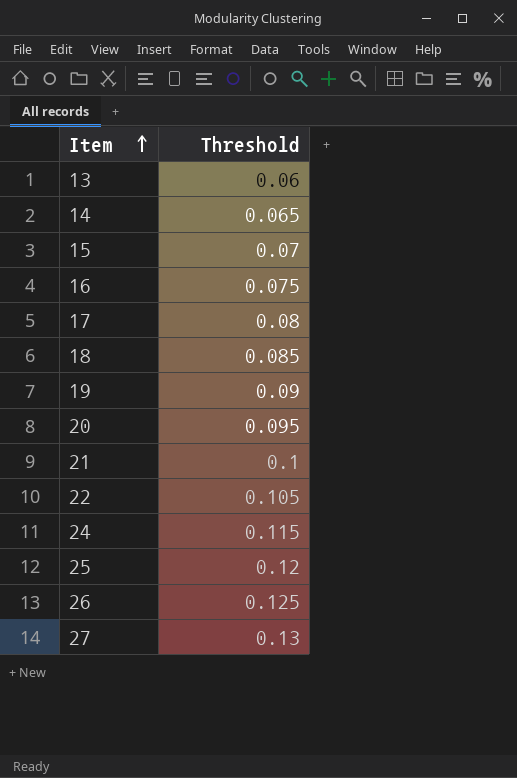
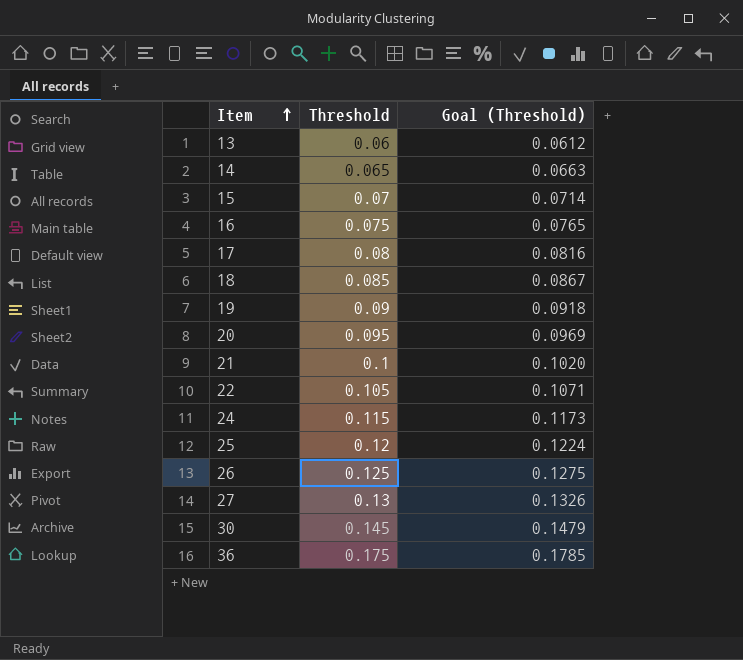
column Goal (Threshold) | formula: none -> [Threshold] * 1.02
row 30: none -> 0.145 | 0.1479
row 36: none -> 0.175 | 0.1785

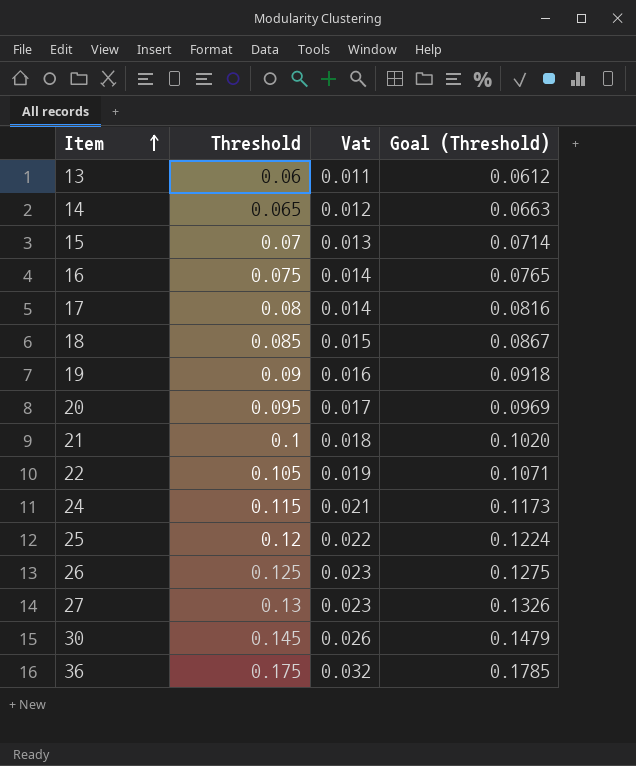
column Vat | formula: none -> [Threshold] * 0.18

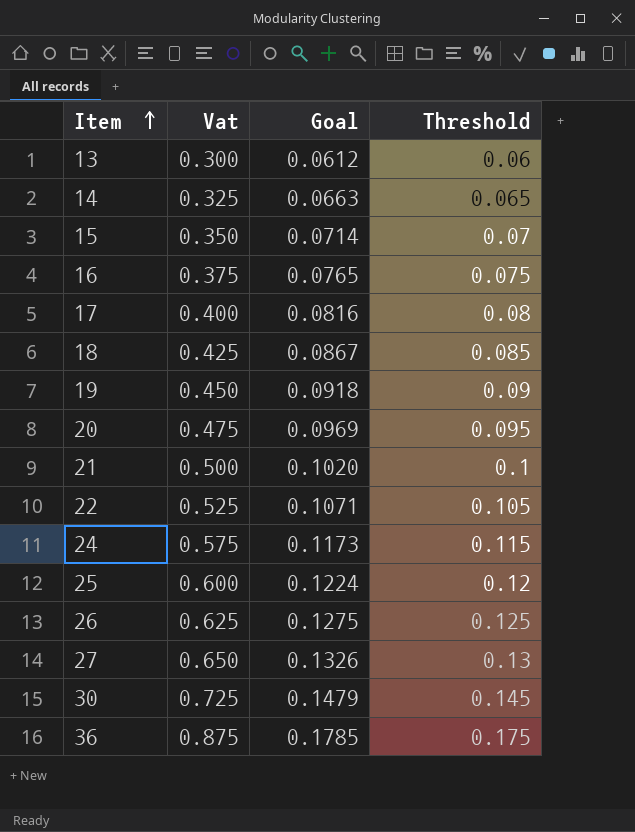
column Vat | formula: [Threshold] * 0.18 -> [Threshold] * 5
column name: Goal (Threshold) -> Goal
column Threshold | position: 2 -> 4

